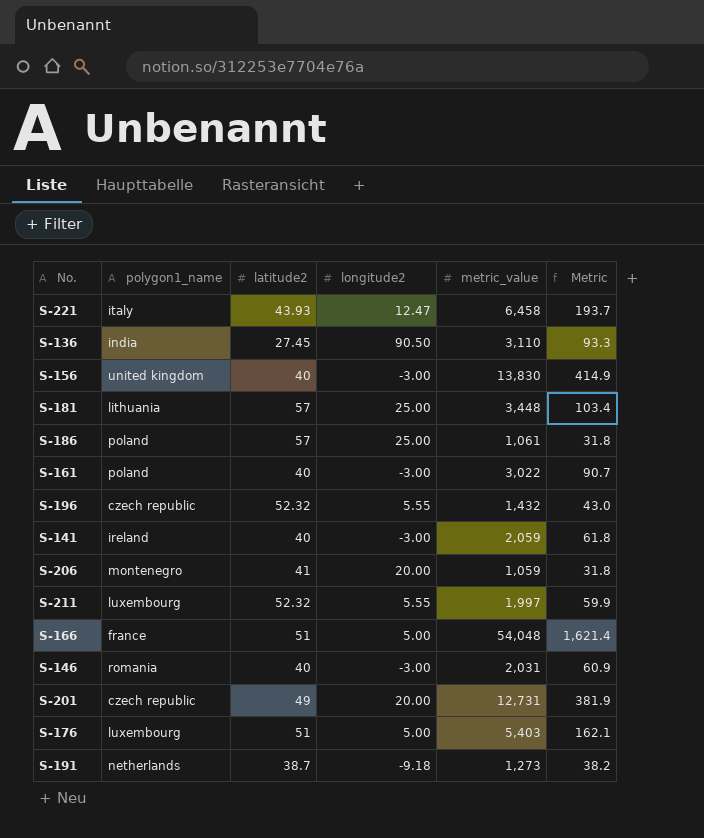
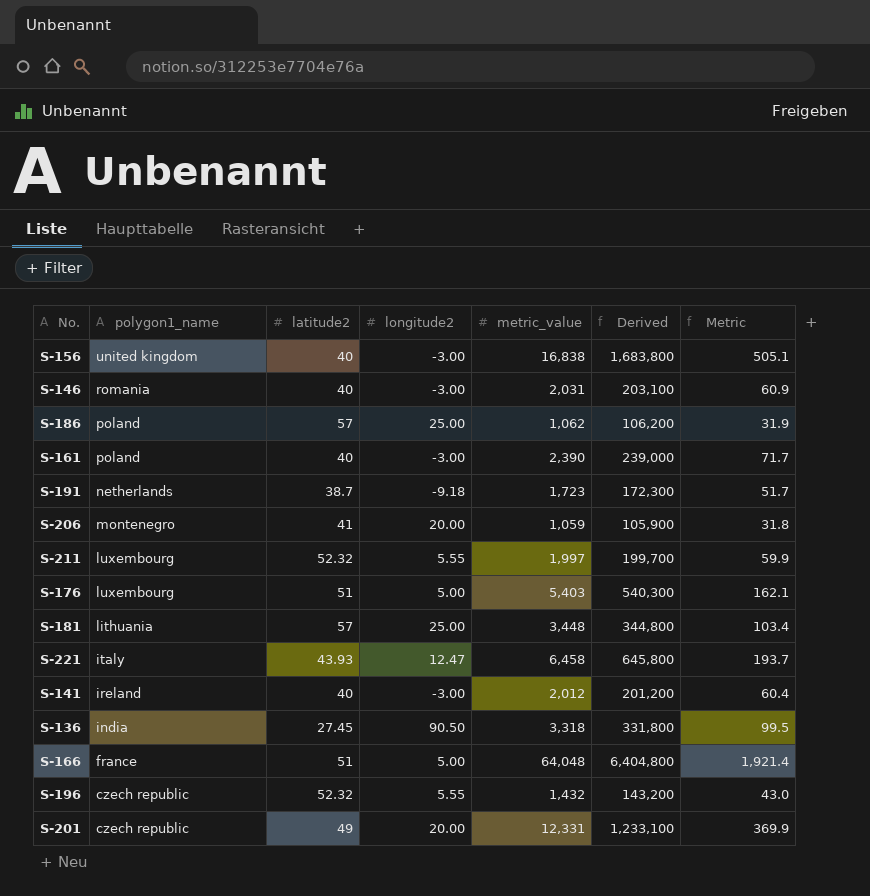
row order: none -> polygon1_name descending
column Derived | formula: none -> [metric_value] * 100
S-156 | metric_value: 13,830 -> 16,838
S-156 | Metric: 414.9 -> 505.1
S-186 | metric_value: 1,061 -> 1,062
S-186 | Metric: 31.8 -> 31.9
S-161 | metric_value: 3,022 -> 2,390
S-161 | Metric: 90.7 -> 71.7
S-191 | metric_value: 1,273 -> 1,723
S-191 | Metric: 38.2 -> 51.7
S-141 | metric_value: 2,059 -> 2,012
S-141 | Metric: 61.8 -> 60.4
S-136 | metric_value: 3,110 -> 3,318
S-136 | Metric: 93.3 -> 99.5
S-166 | metric_value: 54,048 -> 64,048
S-166 | Metric: 1,621.4 -> 1,921.4
S-201 | metric_value: 12,731 -> 12,331
S-201 | Metric: 381.9 -> 369.9

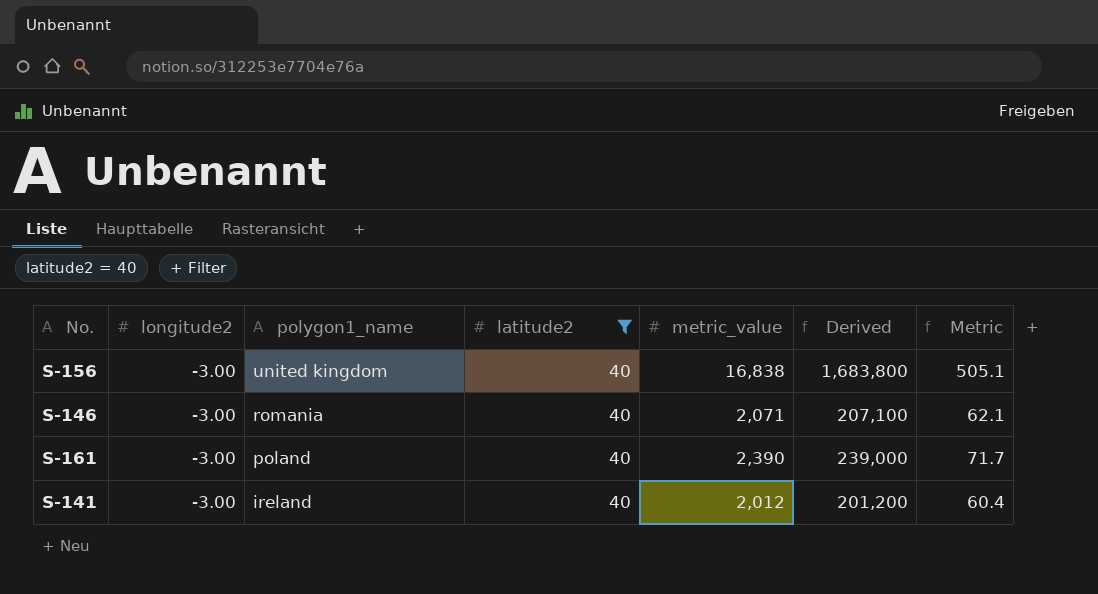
filter: none -> latitude2 = 40
column longitude2 | position: 4 -> 2
S-146 | metric_value: 2,031 -> 2,071
S-146 | Derived: 203,100 -> 207,100
S-146 | Metric: 60.9 -> 62.1

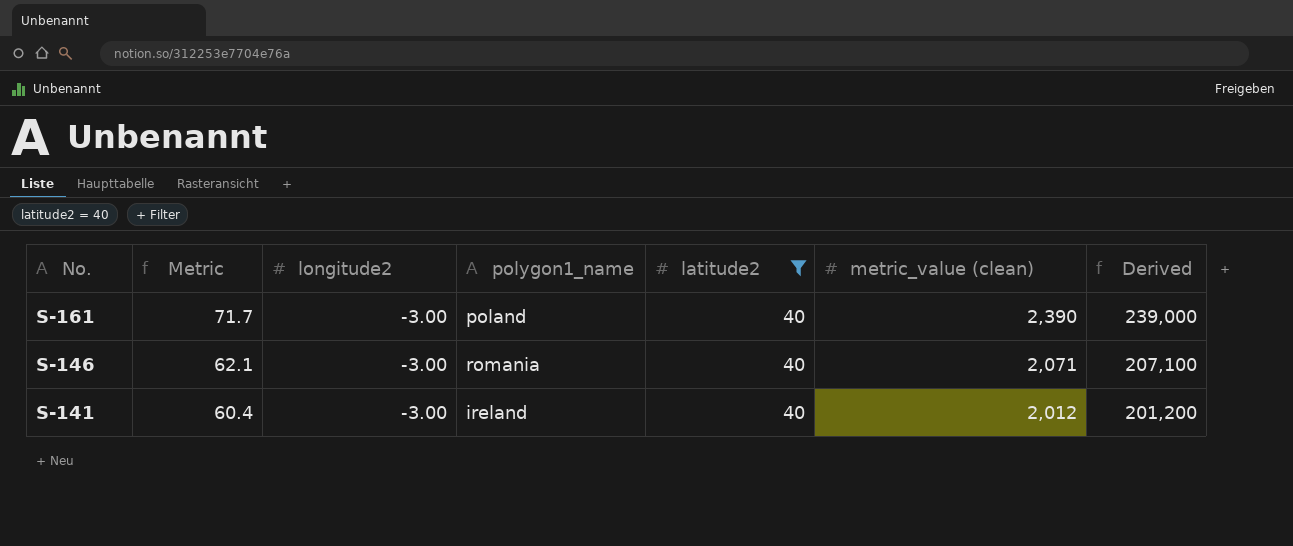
row order: polygon1_name descending -> No. descending
column Metric | position: 7 -> 2
column name: metric_value -> metric_value (clean)
row S-156: -3.00 | united kingdom | 40 | 16,838 | 1,683,800 | 505.1 -> none

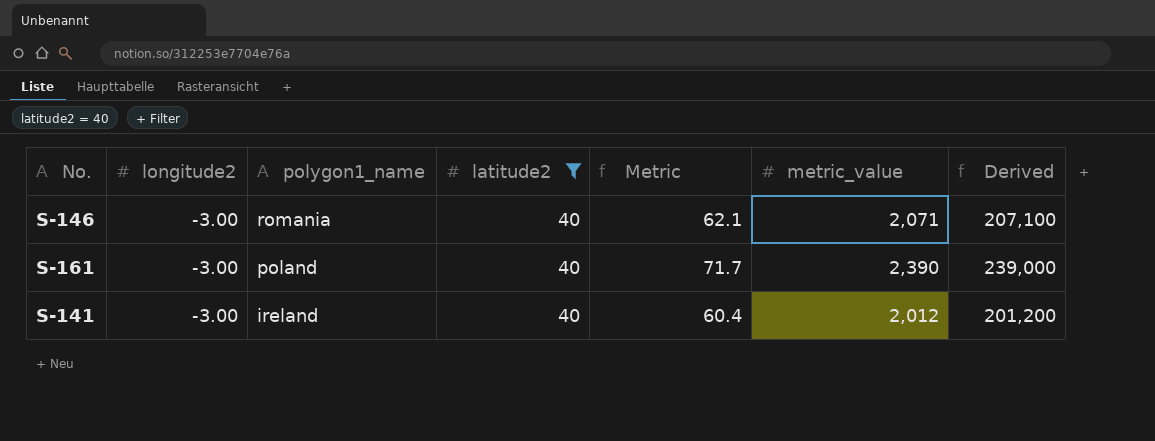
row order: No. descending -> polygon1_name descending
column Metric | position: 2 -> 5
column name: metric_value (clean) -> metric_value

